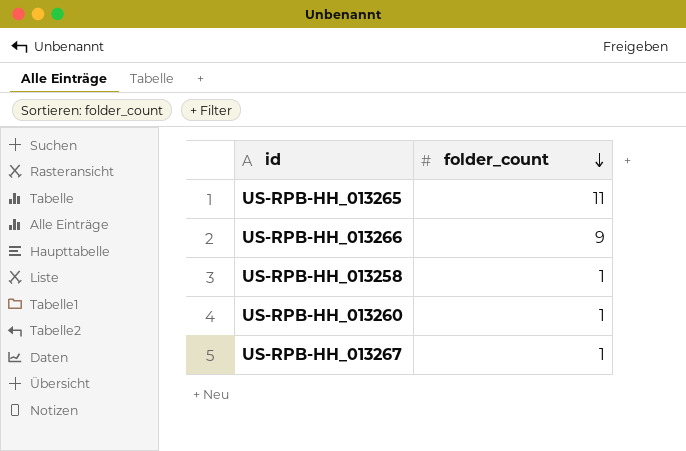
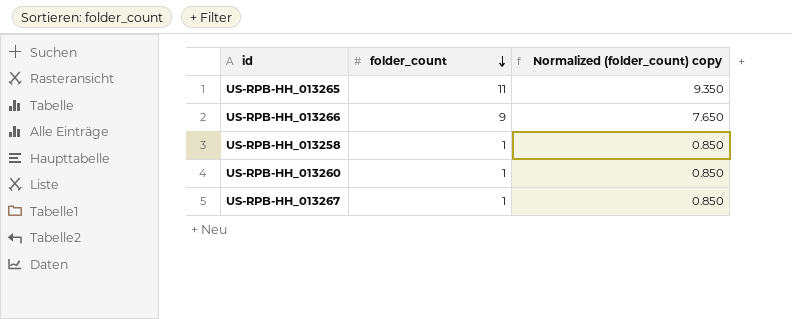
column Normalized (folder_count) copy | formula: none -> [folder_count] * 0.85

